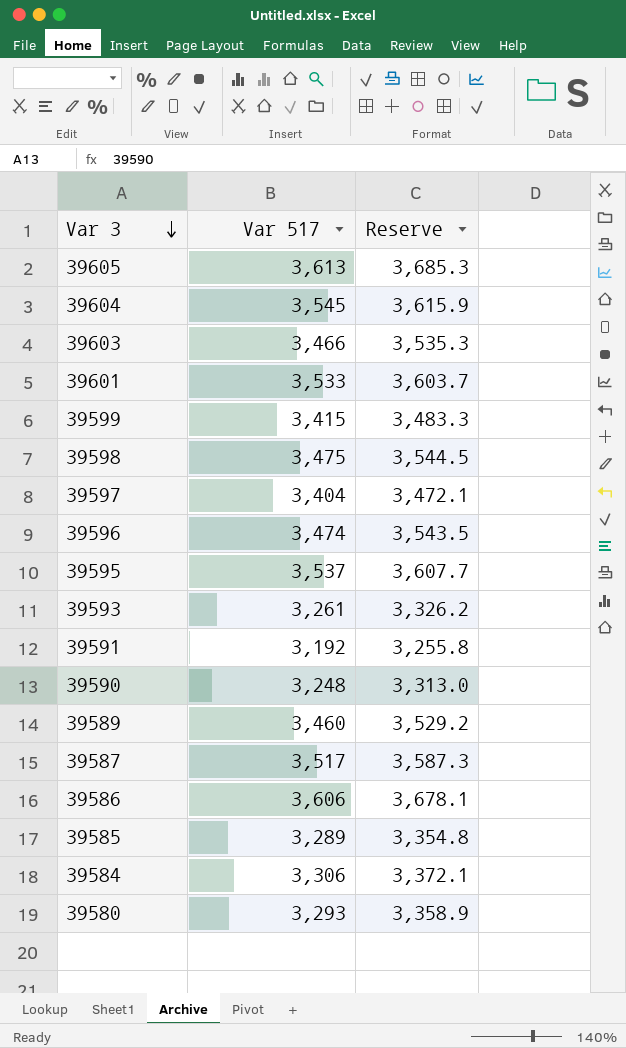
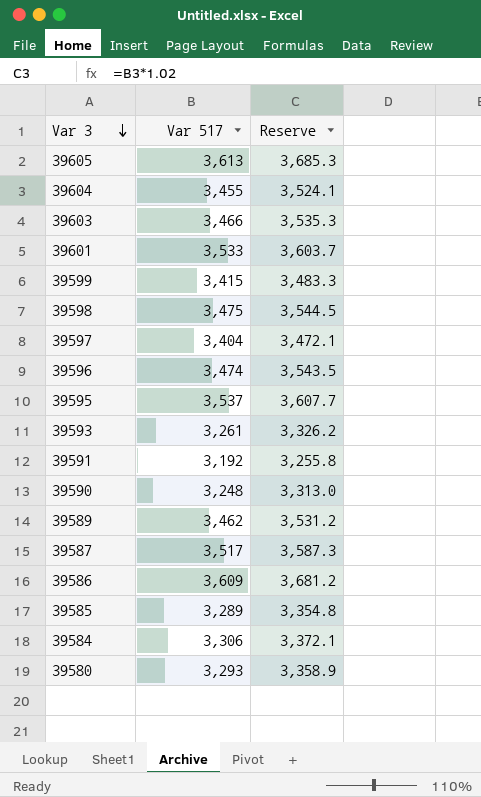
39604 | Var 517: 3,545 -> 3,455
39604 | Reserve: 3,615.9 -> 3,524.1
39589 | Var 517: 3,460 -> 3,462
39589 | Reserve: 3,529.2 -> 3,531.2
39586 | Var 517: 3,606 -> 3,609
39586 | Reserve: 3,678.1 -> 3,681.2

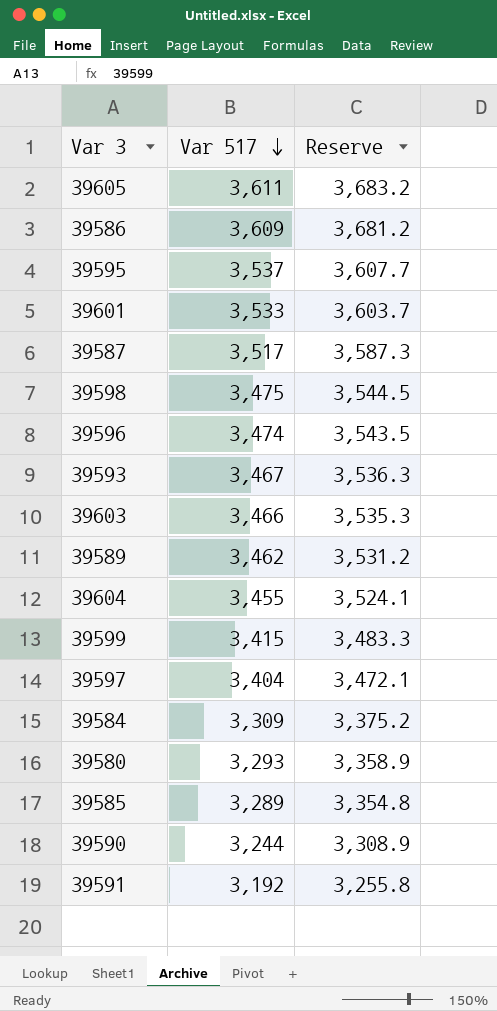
row order: Var 3 descending -> Var 517 descending
39605 | Var 517: 3,613 -> 3,611
39605 | Reserve: 3,685.3 -> 3,683.2
39593 | Var 517: 3,261 -> 3,467
39593 | Reserve: 3,326.2 -> 3,536.3
39584 | Var 517: 3,306 -> 3,309
39584 | Reserve: 3,372.1 -> 3,375.2
39590 | Var 517: 3,248 -> 3,244
39590 | Reserve: 3,313.0 -> 3,308.9

